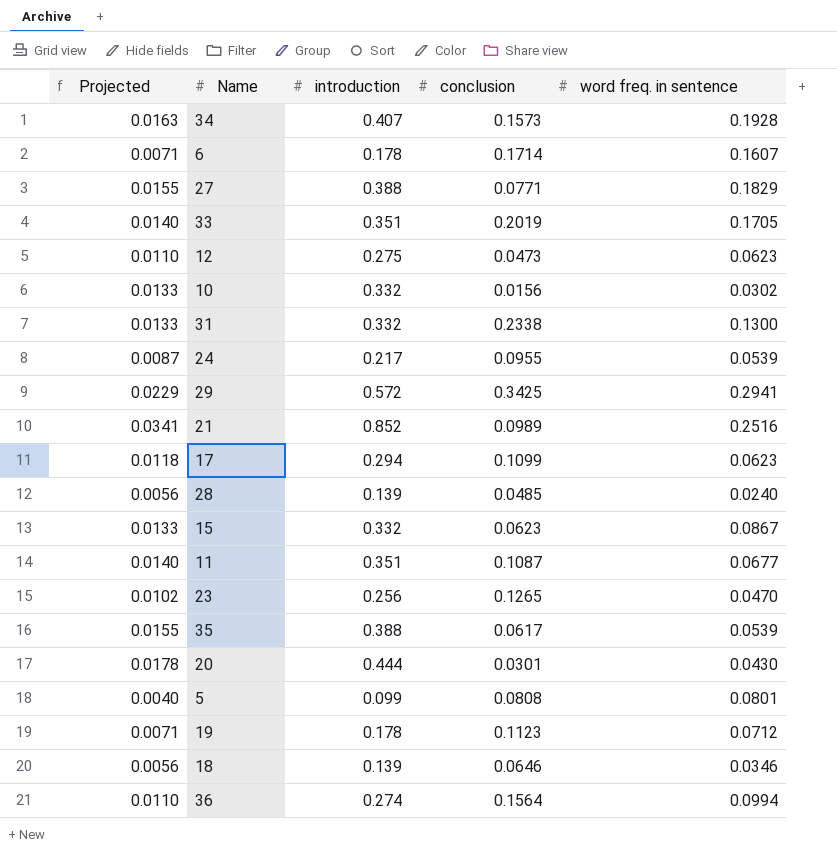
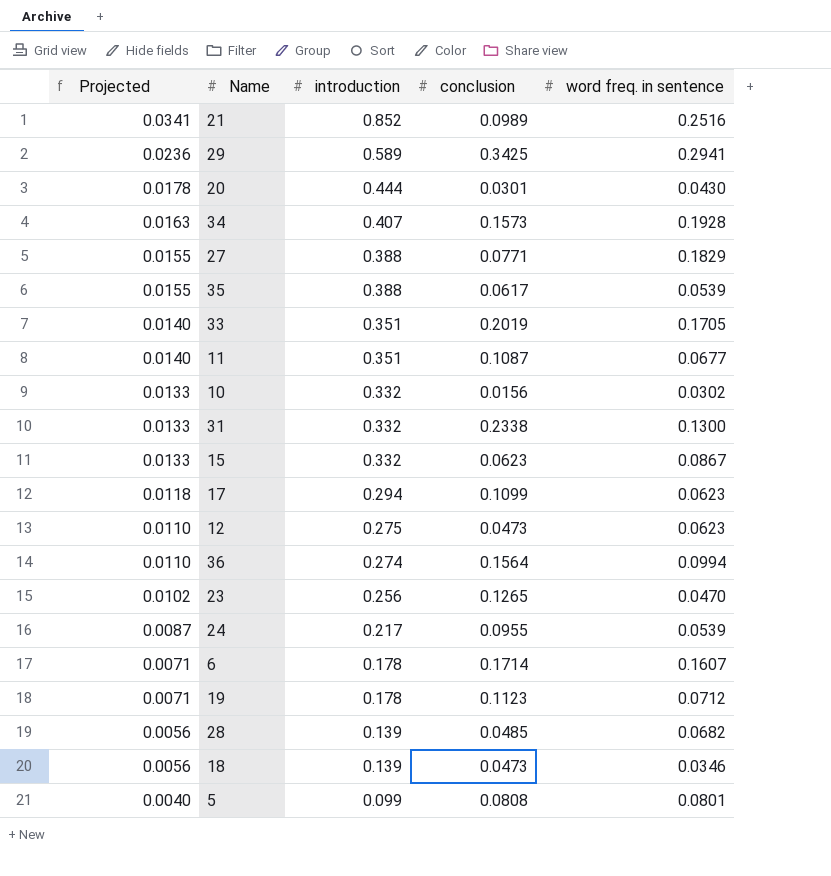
row order: none -> Projected descending
29 | Projected: 0.0229 -> 0.0236
29 | introduction: 0.572 -> 0.589
28 | word freq. in sentence: 0.0240 -> 0.0682
18 | conclusion: 0.0646 -> 0.0473

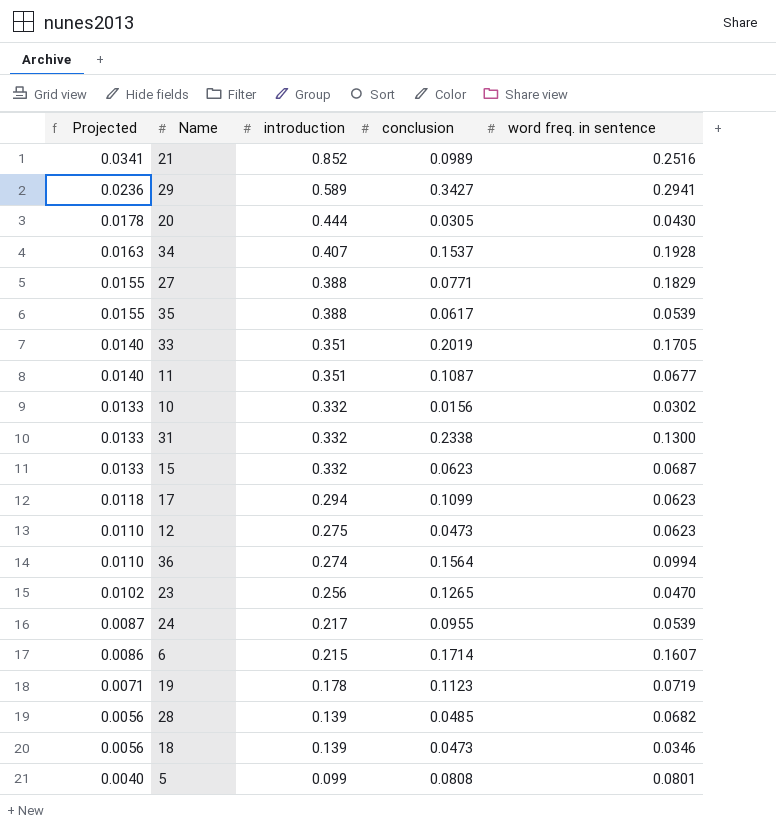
29 | conclusion: 0.3425 -> 0.3427
20 | conclusion: 0.0301 -> 0.0305
34 | conclusion: 0.1573 -> 0.1537
15 | word freq. in sentence: 0.0867 -> 0.0687
6 | Projected: 0.0071 -> 0.0086
6 | introduction: 0.178 -> 0.215
19 | word freq. in sentence: 0.0712 -> 0.0719

